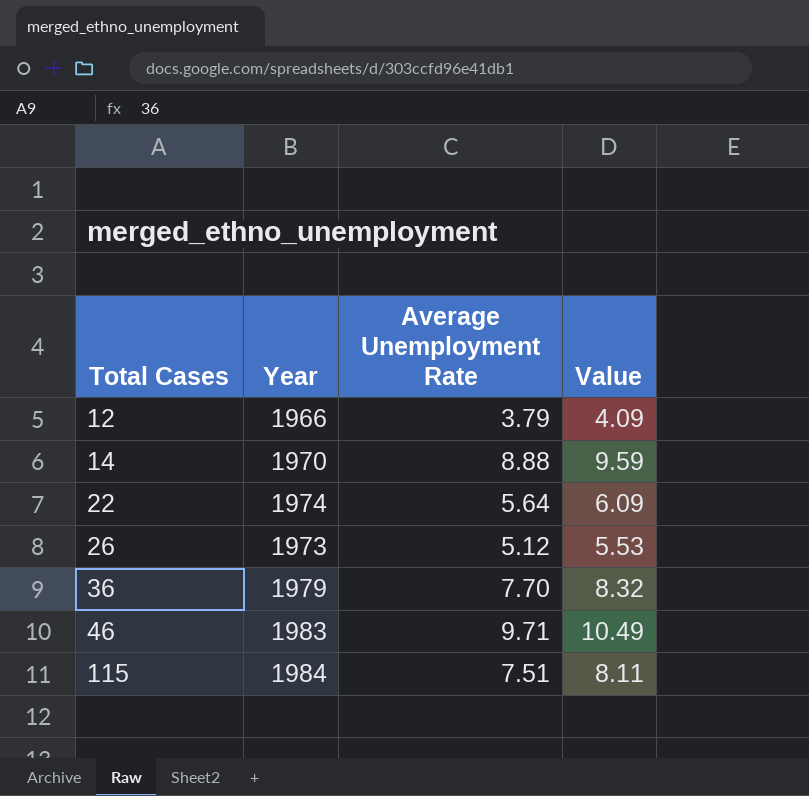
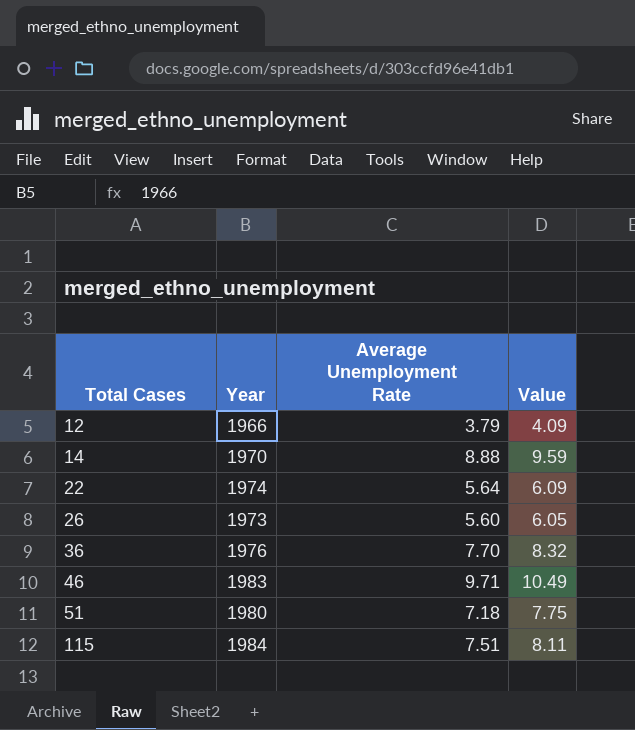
26 | Average Unemployment Rate: 5.12 -> 5.60
26 | Value: 5.53 -> 6.05
36 | Year: 1979 -> 1976
row 51: none -> 1980 | 7.18 | 7.75

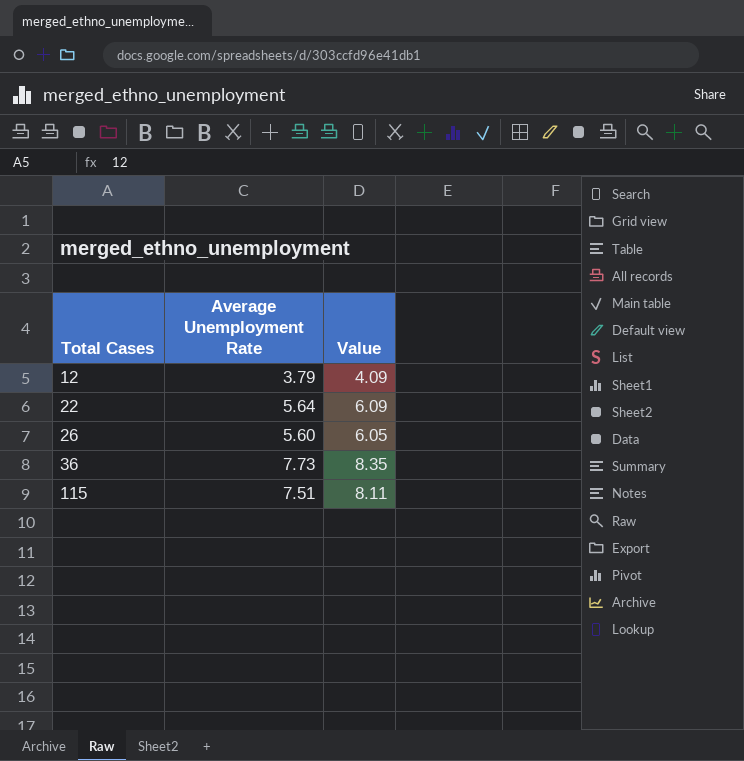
column Year | position: 2 -> none
row 14: 1970 | 8.88 | 9.59 -> none
row 46: 1983 | 9.71 | 10.49 -> none
row 51: 1980 | 7.18 | 7.75 -> none
36 | Average Unemployment Rate: 7.70 -> 7.73
36 | Value: 8.32 -> 8.35

